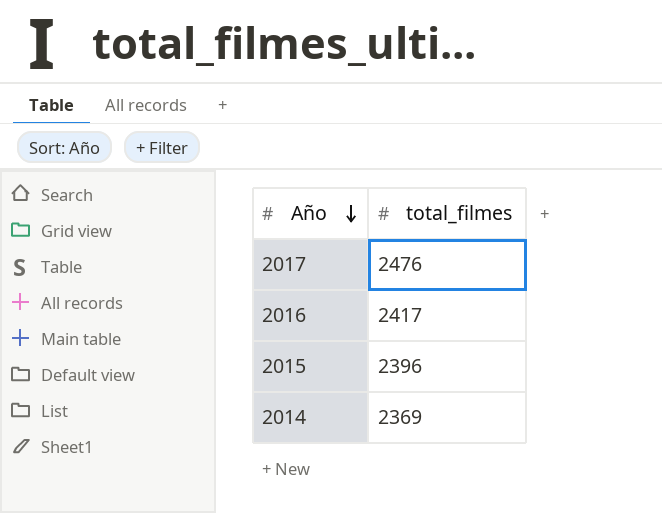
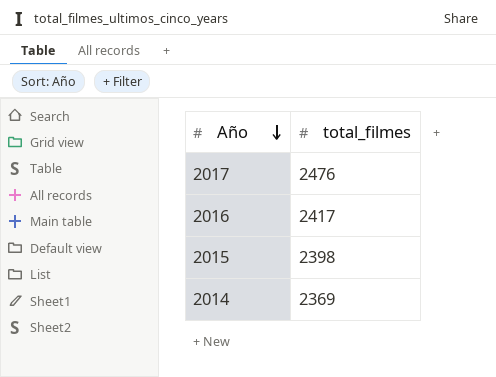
2015 | total_filmes: 2396 -> 2398

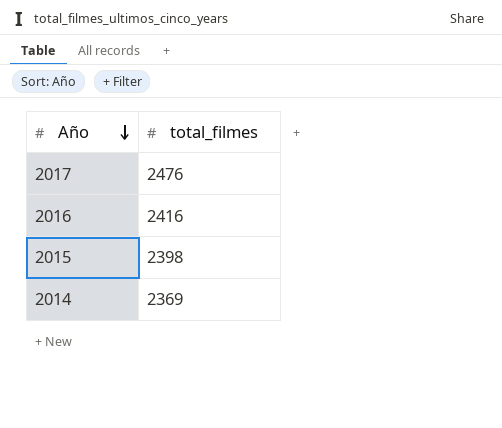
2016 | total_filmes: 2417 -> 2416

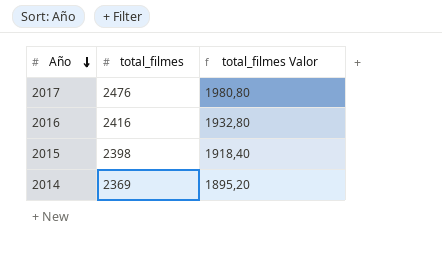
column total_filmes Valor | formula: none -> [total_filmes] * 0,8

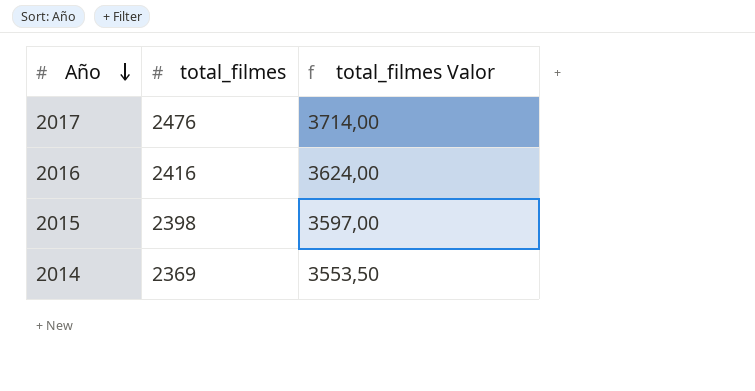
column total_filmes Valor | formula: [total_filmes] * 0,8 -> [total_filmes] * 1,5

